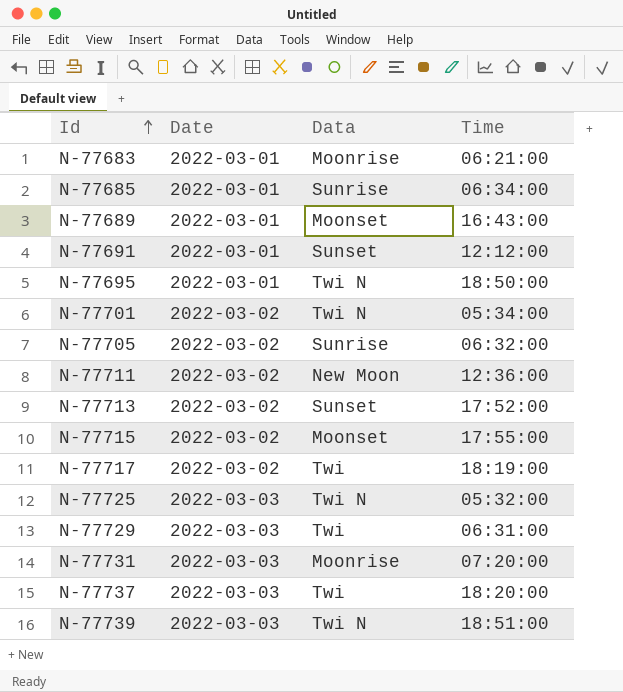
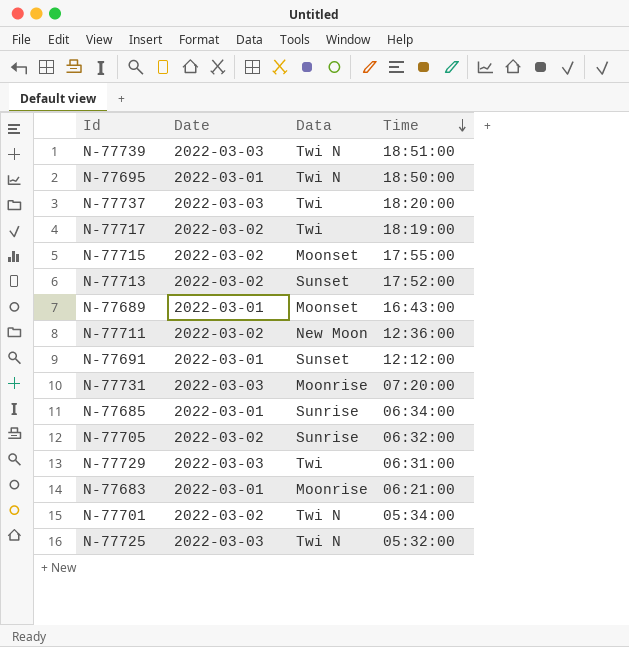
row order: Id ascending -> Time descending

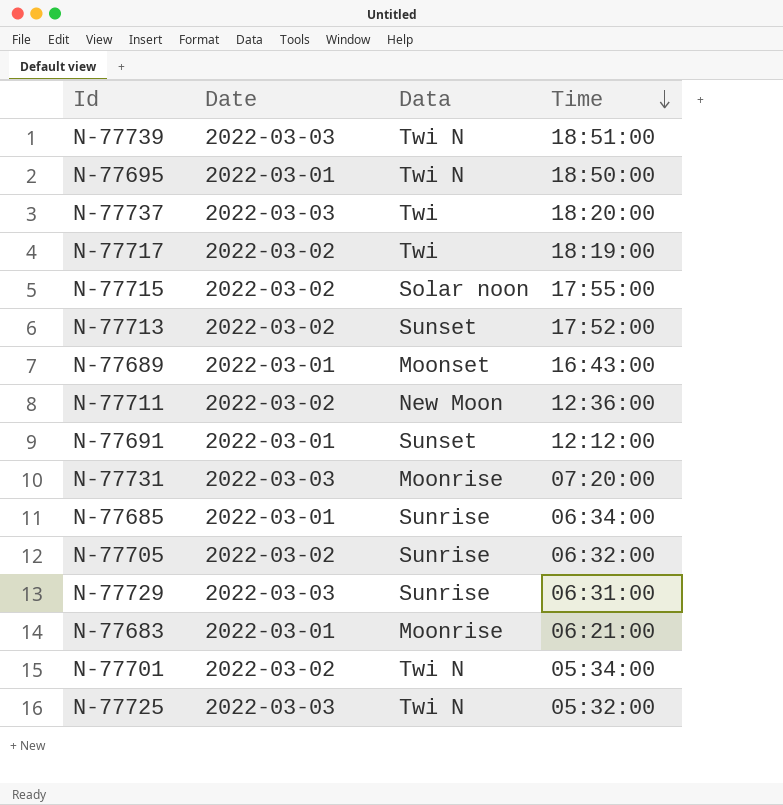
N-77715 | Data: Moonset -> Solar noon
N-77729 | Data: Twi -> Sunrise

